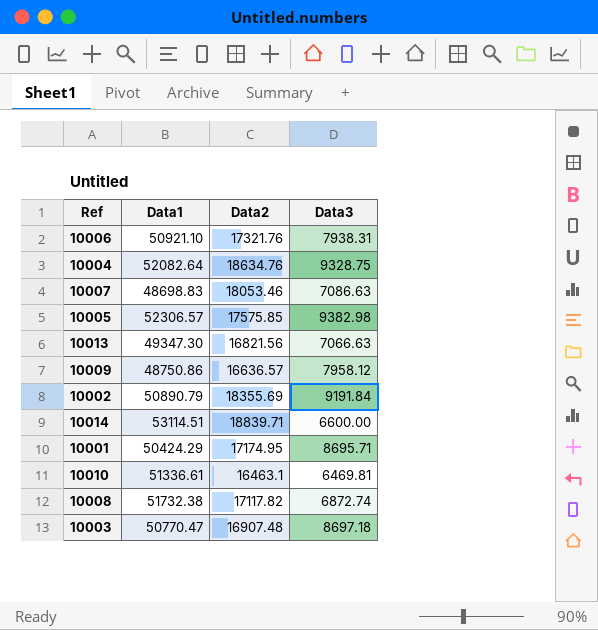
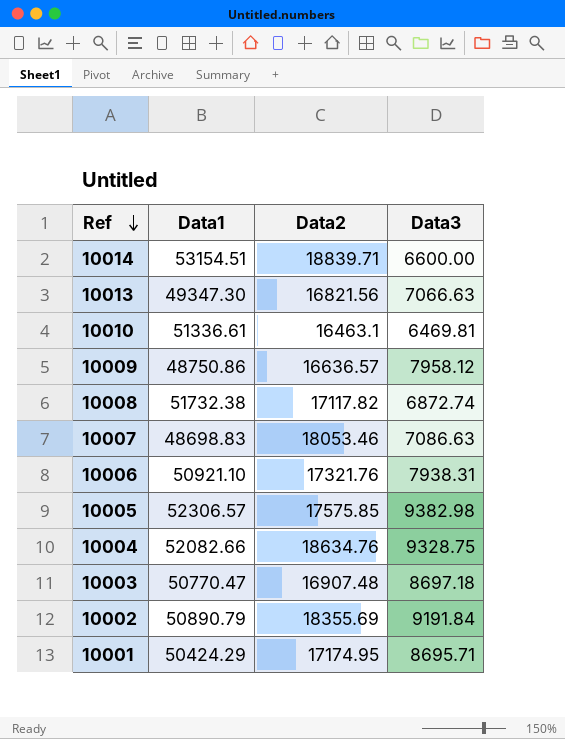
row order: none -> Ref descending
10014 | Data1: 53114.51 -> 53154.51
10004 | Data1: 52082.64 -> 52082.66

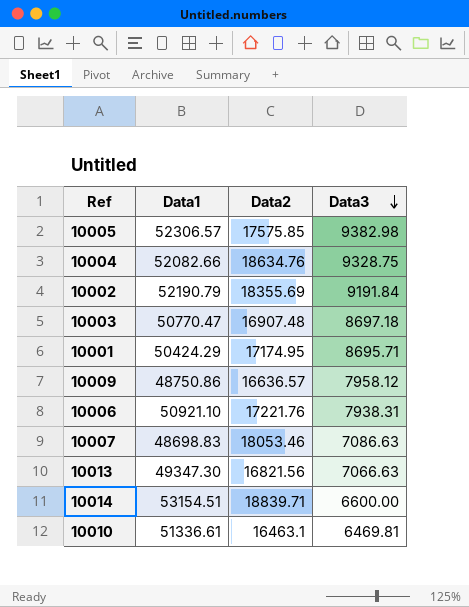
row order: Ref descending -> Data3 descending
row 10008: 51732.38 | 17117.82 | 6872.74 -> none
10002 | Data1: 50890.79 -> 52190.79
10006 | Data2: 17321.76 -> 17221.76

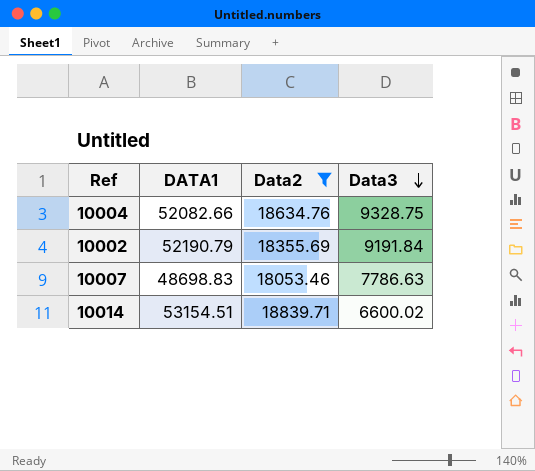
filter: none -> Data2 >= 18053.46
column name: Data1 -> DATA1
10007 | Data3: 7086.63 -> 7786.63
10014 | Data3: 6600.00 -> 6600.02

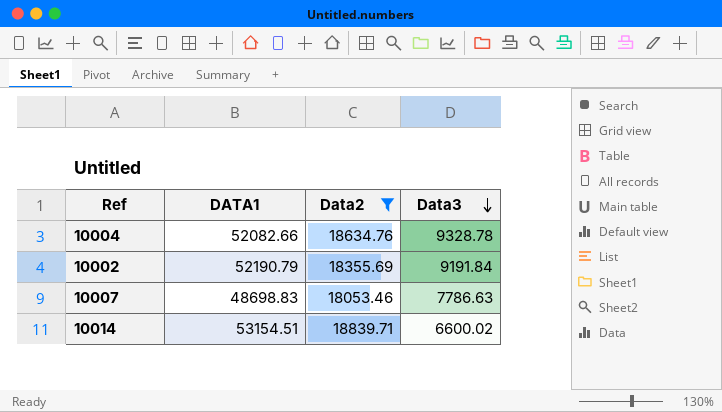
10004 | Data3: 9328.75 -> 9328.78

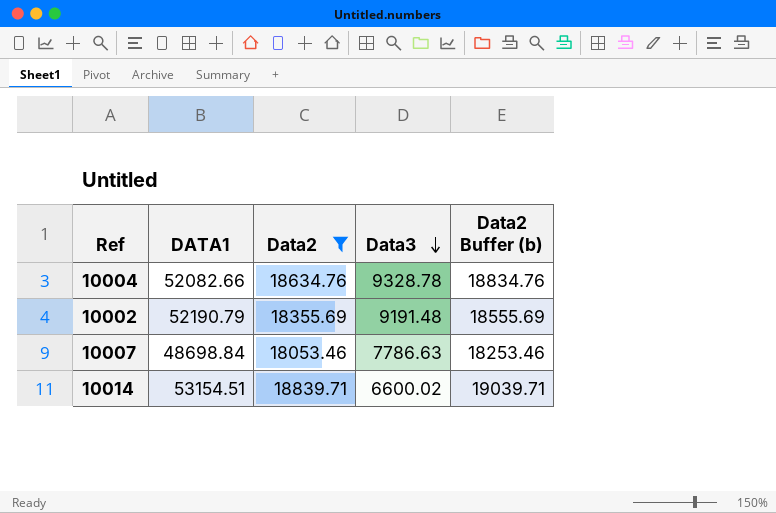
column Data2 Buffer (b) | formula: none -> [Data2] + 200
10002 | Data3: 9191.84 -> 9191.48
10007 | DATA1: 48698.83 -> 48698.84

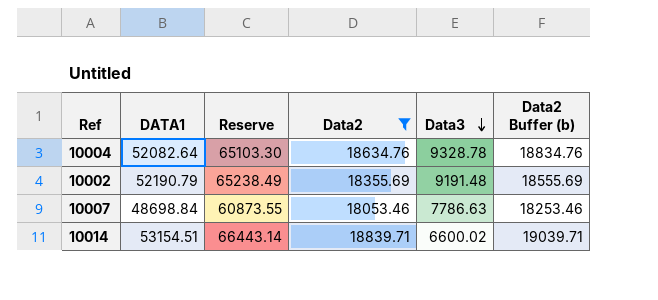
column Reserve | formula: none -> [DATA1] * 1.25
10004 | DATA1: 52082.66 -> 52082.64

